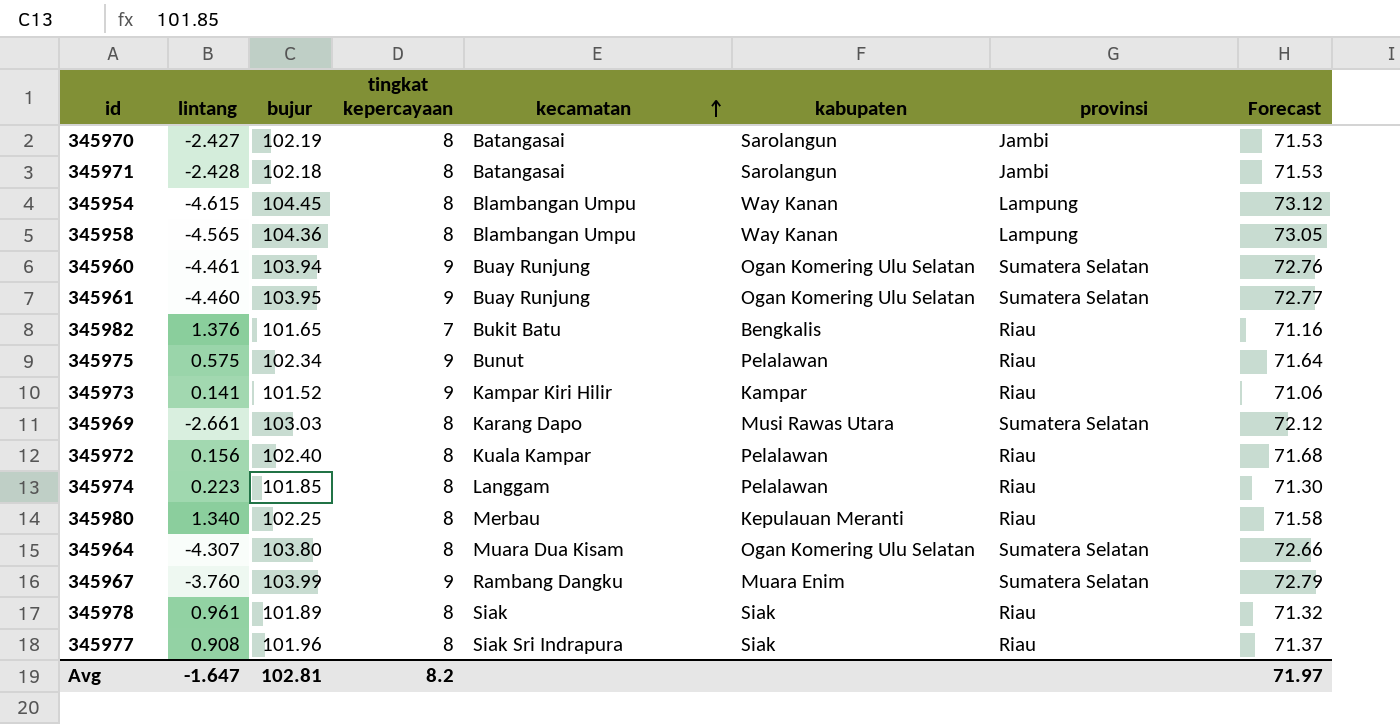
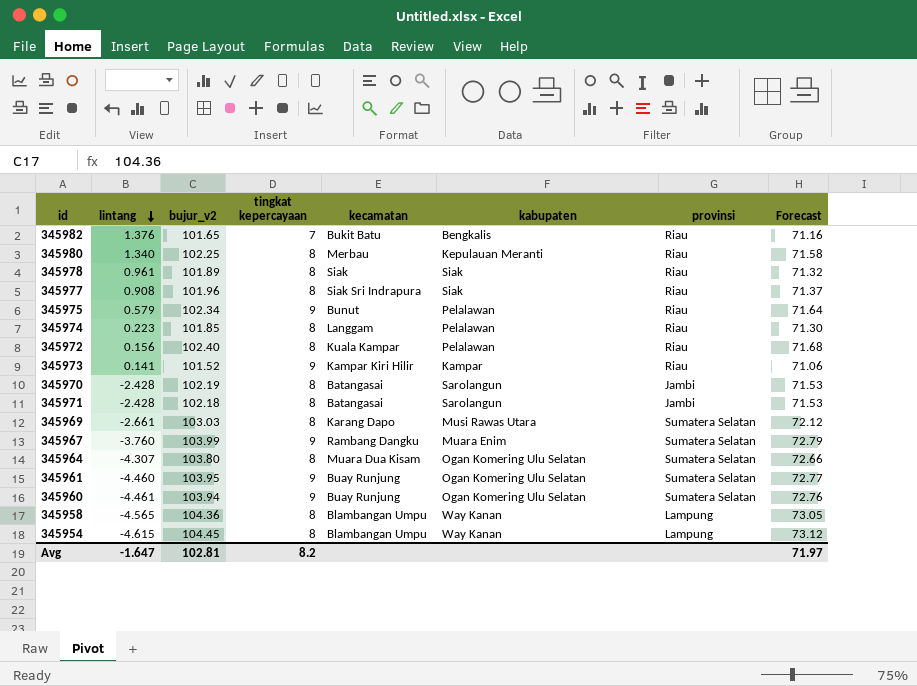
row order: kecamatan ascending -> lintang descending
column name: bujur -> bujur_v2
345975 | lintang: 0.575 -> 0.579
345970 | lintang: -2.427 -> -2.428

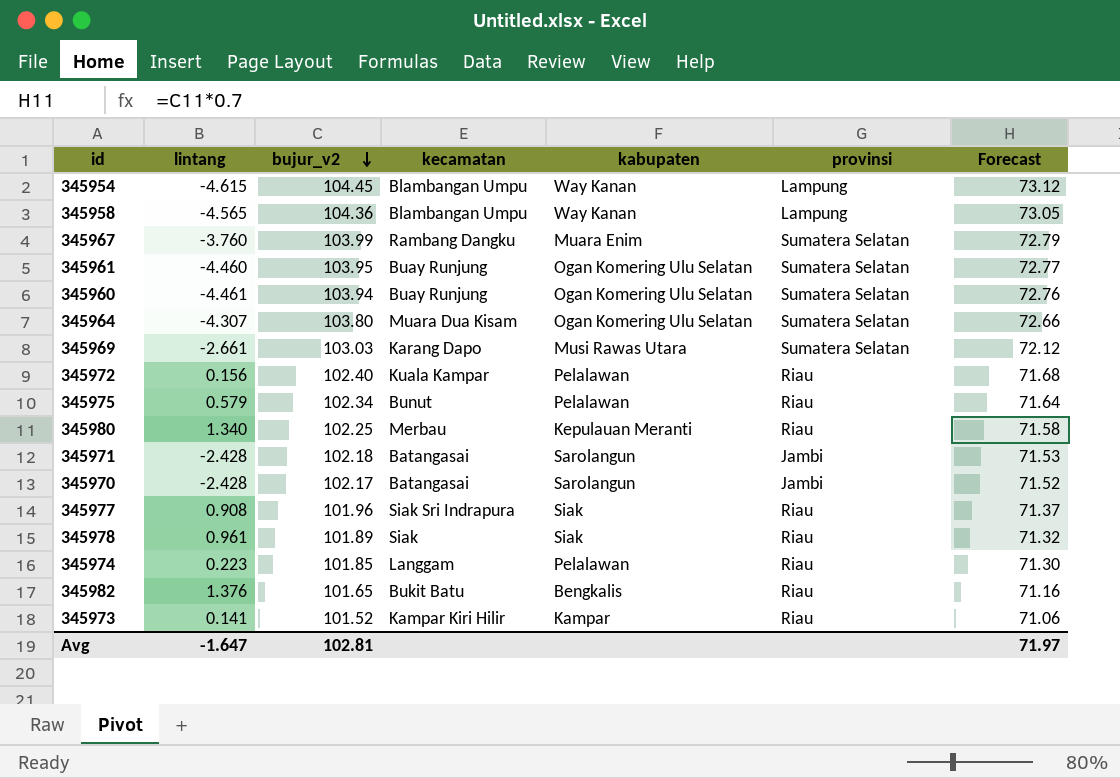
row order: lintang descending -> bujur_v2 descending
column tingkat kepercayaan | position: 4 -> none
345970 | bujur_v2: 102.19 -> 102.17
345970 | Forecast: 71.53 -> 71.52

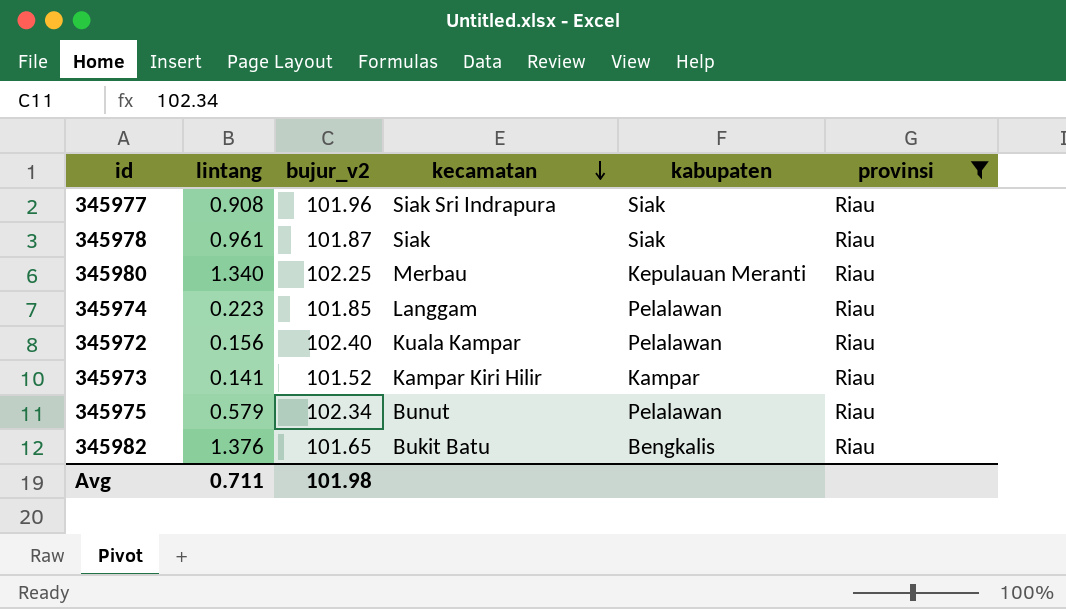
filter: none -> provinsi = Riau
row order: bujur_v2 descending -> kecamatan descending
column Forecast | formula: [bujur_v2] * 0.7 -> none
345978 | bujur_v2: 101.89 -> 101.87
Avg | lintang: -1.647 -> 0.711
Avg | bujur_v2: 102.81 -> 101.98

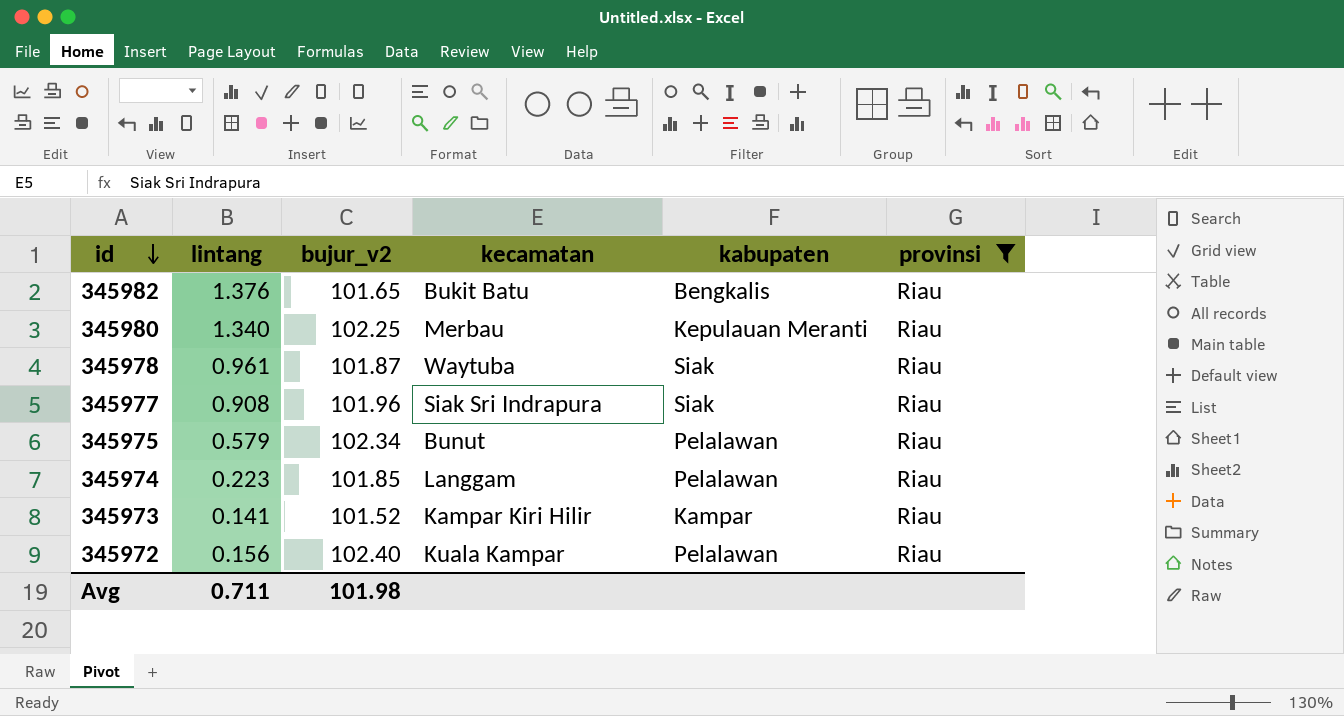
row order: kecamatan descending -> id descending
345978 | kecamatan: Siak -> Waytuba

